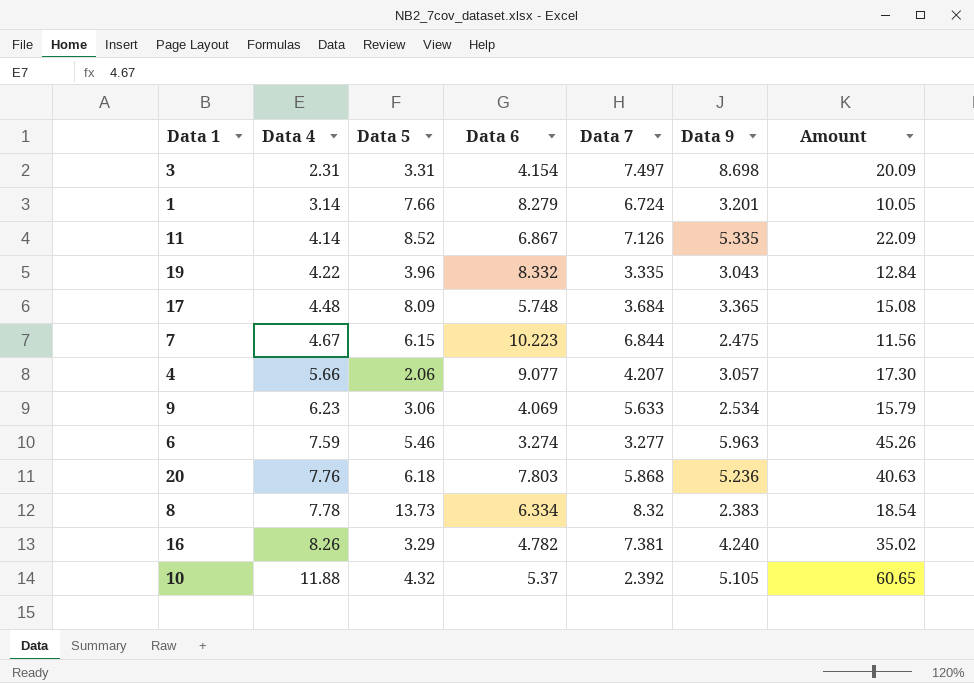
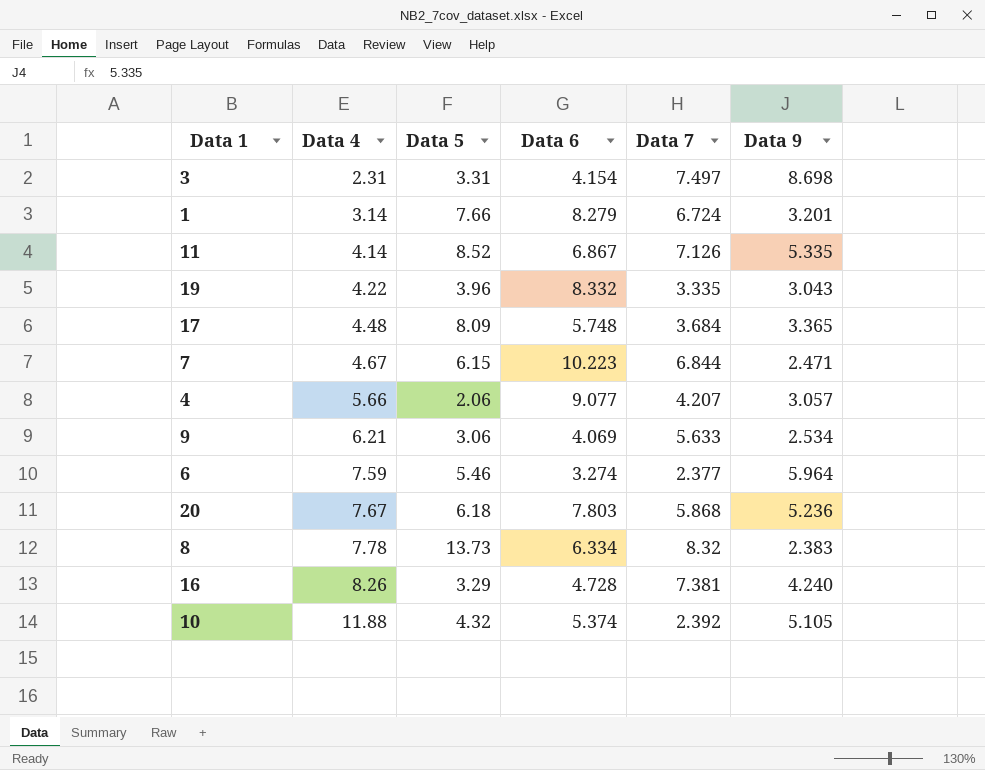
column Amount | formula: [Data 4] * [Data 9] -> none
7 | Data 9: 2.475 -> 2.471
9 | Data 4: 6.23 -> 6.21
6 | Data 7: 3.277 -> 2.377
6 | Data 9: 5.963 -> 5.964
20 | Data 4: 7.76 -> 7.67
16 | Data 6: 4.782 -> 4.728
10 | Data 6: 5.37 -> 5.374

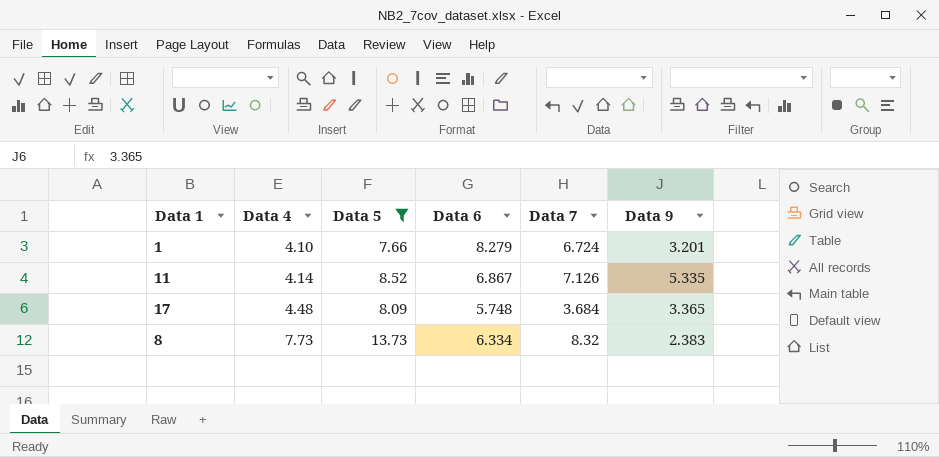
filter: none -> Data 5 >= 7.66
1 | Data 4: 3.14 -> 4.10
8 | Data 4: 7.78 -> 7.73

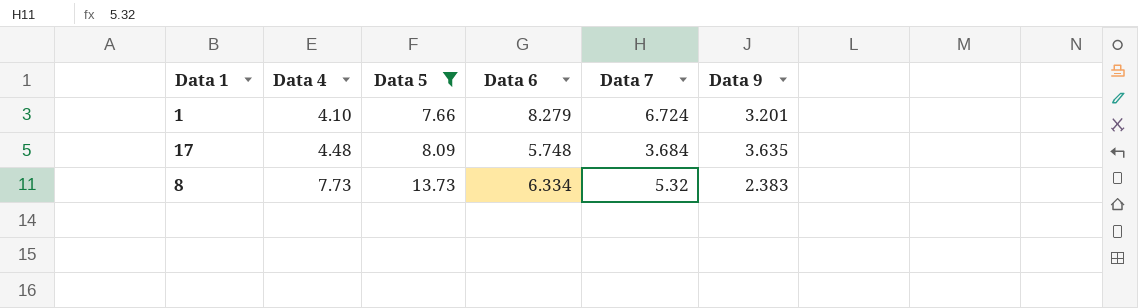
row 11: 4.14 | 8.52 | 6.867 | 7.126 | 5.335 -> none
17 | Data 9: 3.365 -> 3.635
8 | Data 7: 8.32 -> 5.32

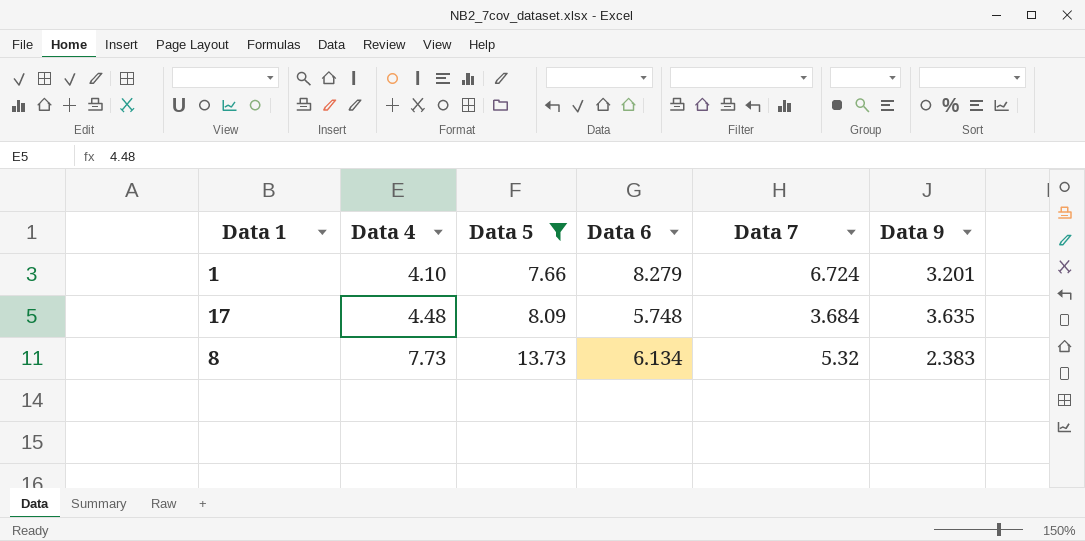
8 | Data 6: 6.334 -> 6.134

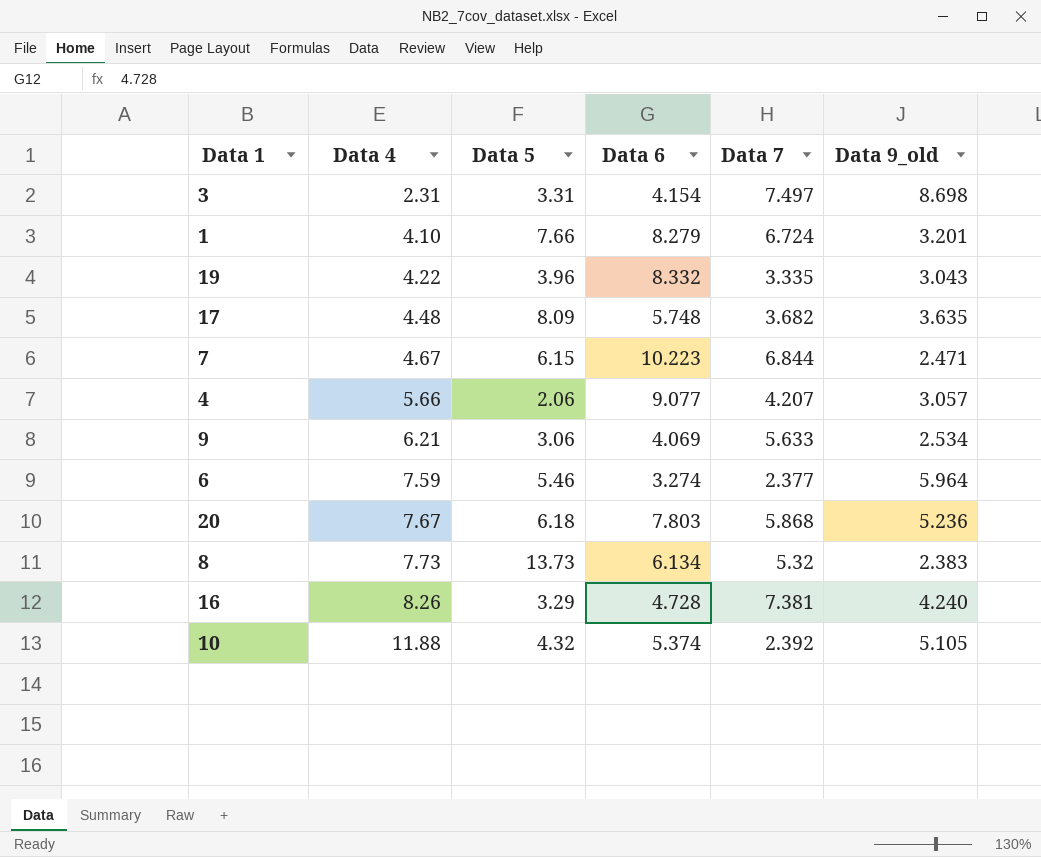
filter: Data 5 >= 7.66 -> none
column name: Data 9 -> Data 9_old
17 | Data 7: 3.684 -> 3.682

